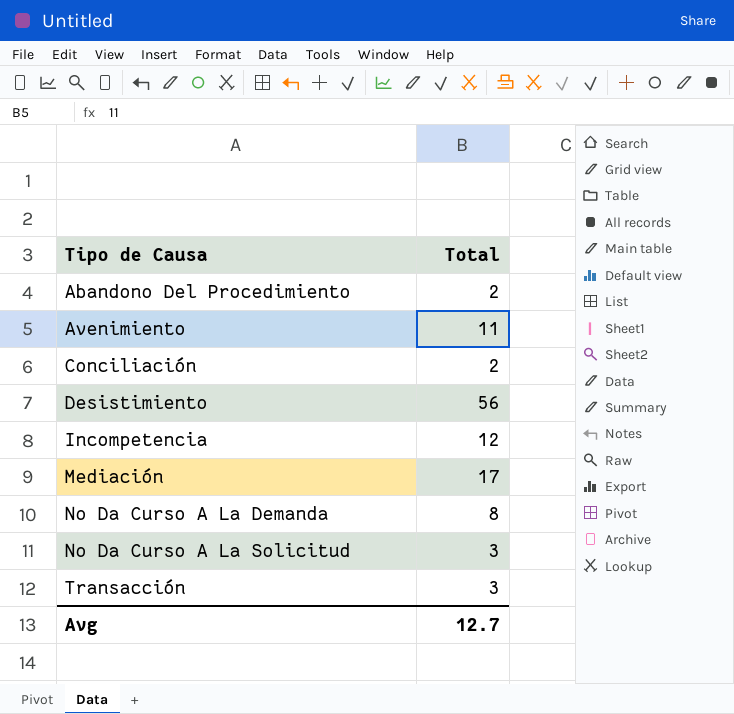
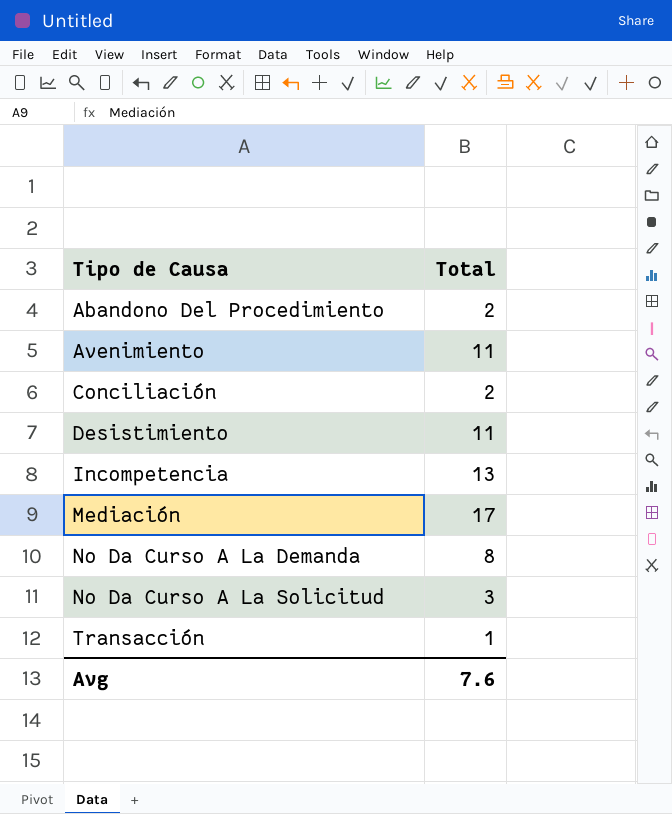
Desistimiento | Total: 56 -> 11
Incompetencia | Total: 12 -> 13
Transacción | Total: 3 -> 1
Avg | Total: 12.7 -> 7.6

